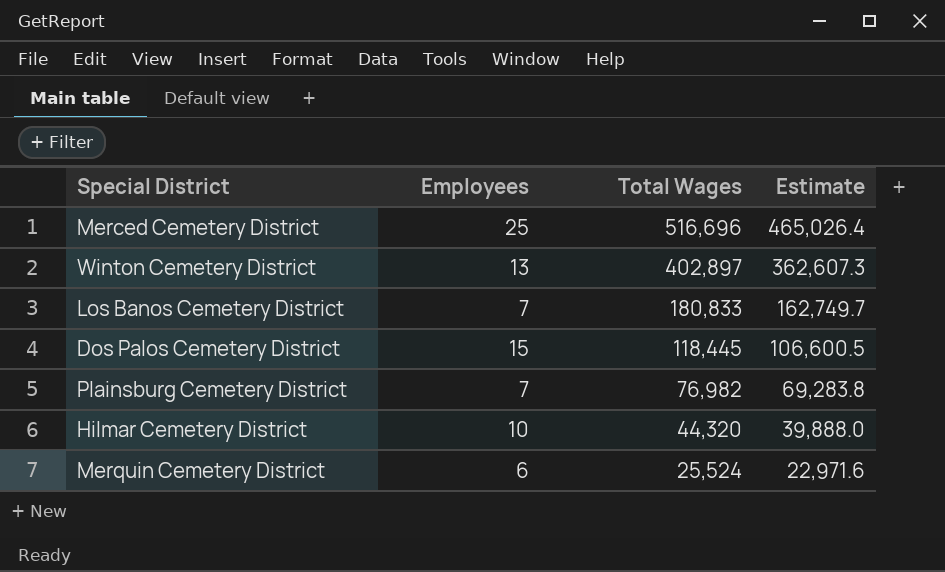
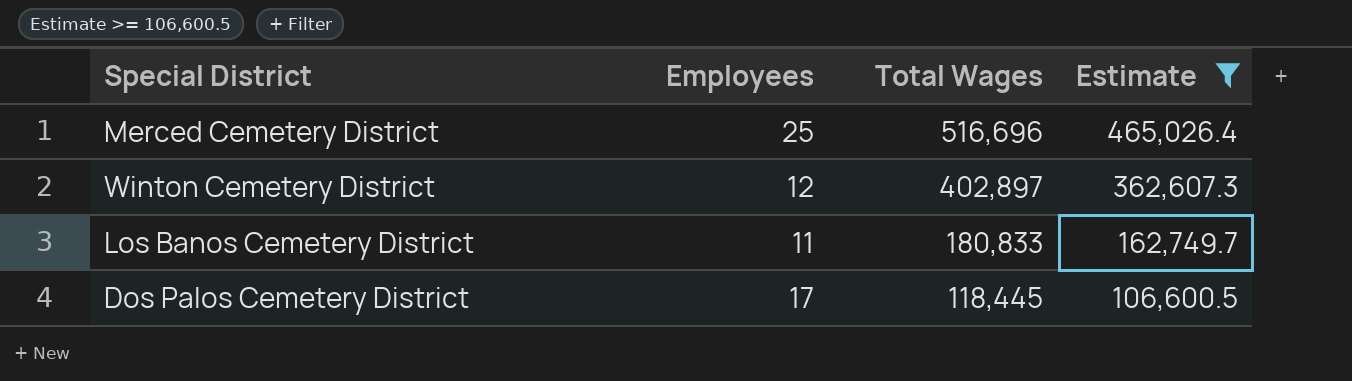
filter: none -> Estimate >= 106,600.5
Winton Cemetery District | Employees: 13 -> 12
Los Banos Cemetery District | Employees: 7 -> 11
Dos Palos Cemetery District | Employees: 15 -> 17

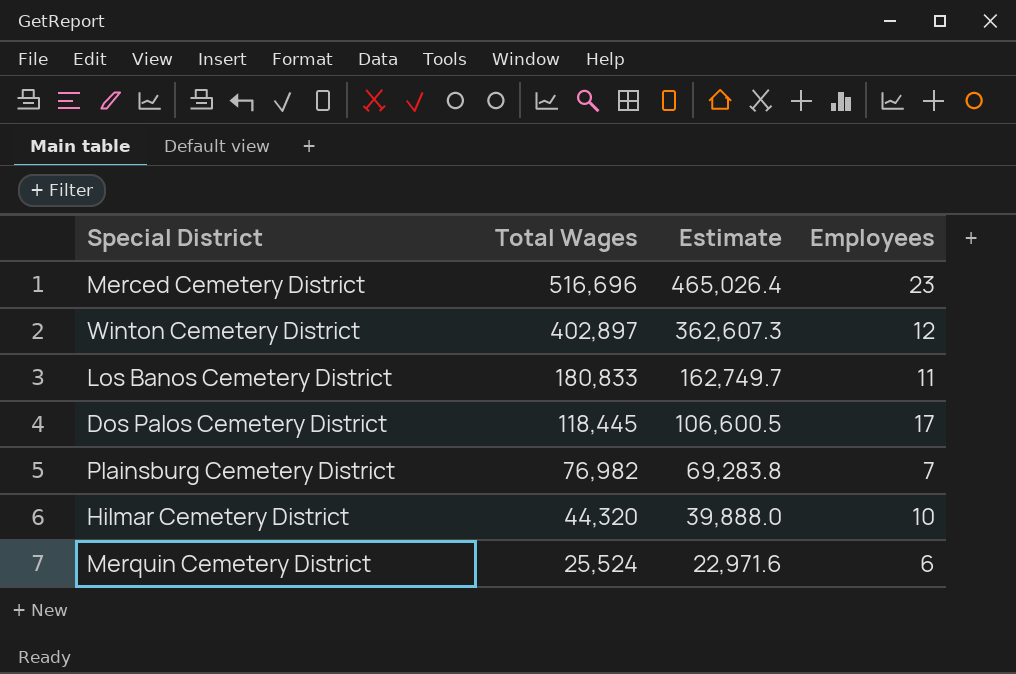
filter: Estimate >= 106,600.5 -> none
column Employees | position: 2 -> 4
Merced Cemetery District | Employees: 25 -> 23

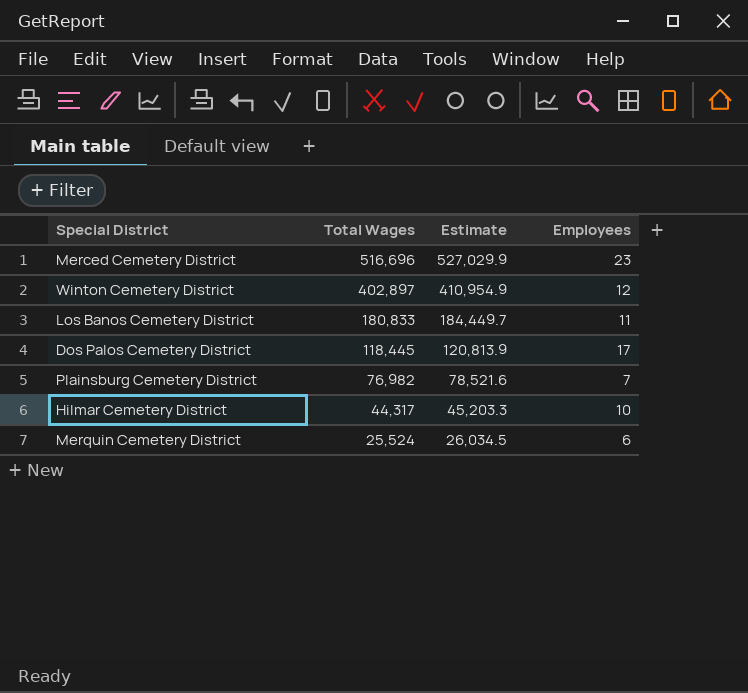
column Estimate | formula: [Total Wages] * 0.9 -> [Total Wages] * 1.02
Hilmar Cemetery District | Total Wages: 44,320 -> 44,317

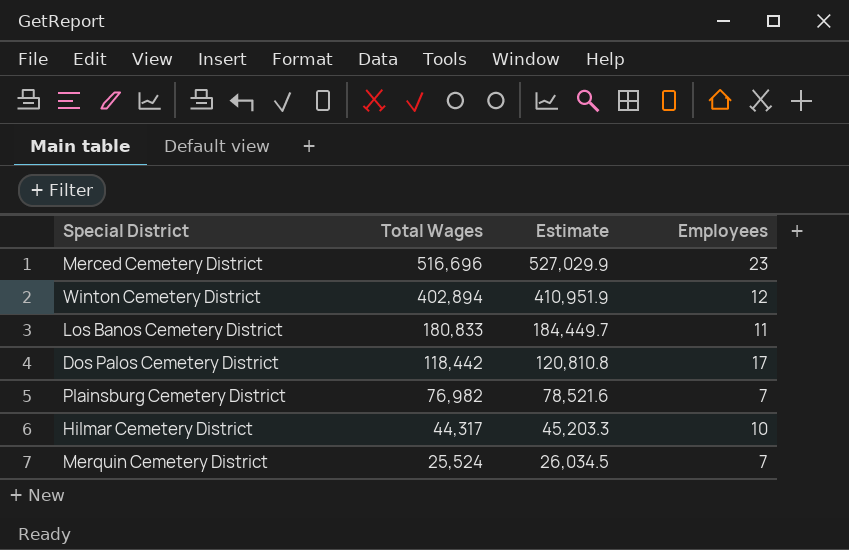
Winton Cemetery District | Total Wages: 402,897 -> 402,894
Winton Cemetery District | Estimate: 410,954.9 -> 410,951.9
Dos Palos Cemetery District | Total Wages: 118,445 -> 118,442
Dos Palos Cemetery District | Estimate: 120,813.9 -> 120,810.8
Merquin Cemetery District | Employees: 6 -> 7

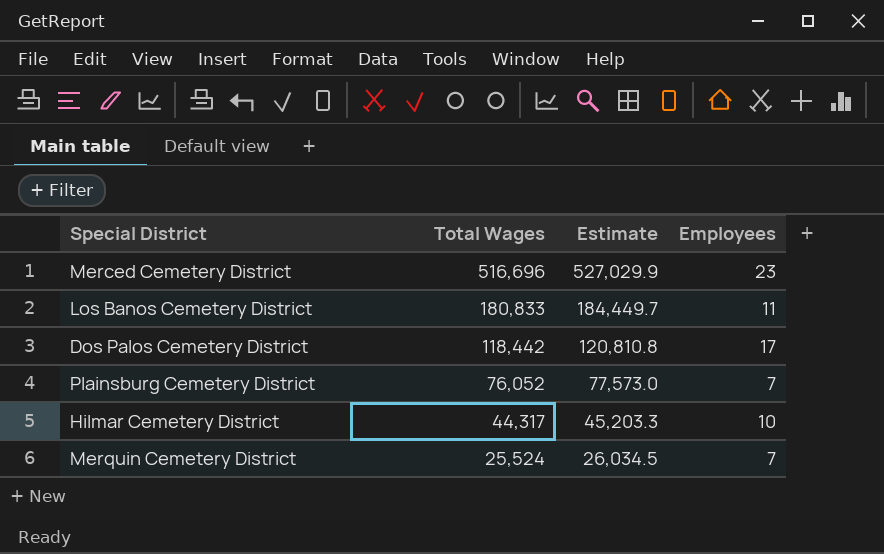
row Winton Cemetery District: 402,894 | 410,951.9 | 12 -> none
Plainsburg Cemetery District | Total Wages: 76,982 -> 76,052
Plainsburg Cemetery District | Estimate: 78,521.6 -> 77,573.0

